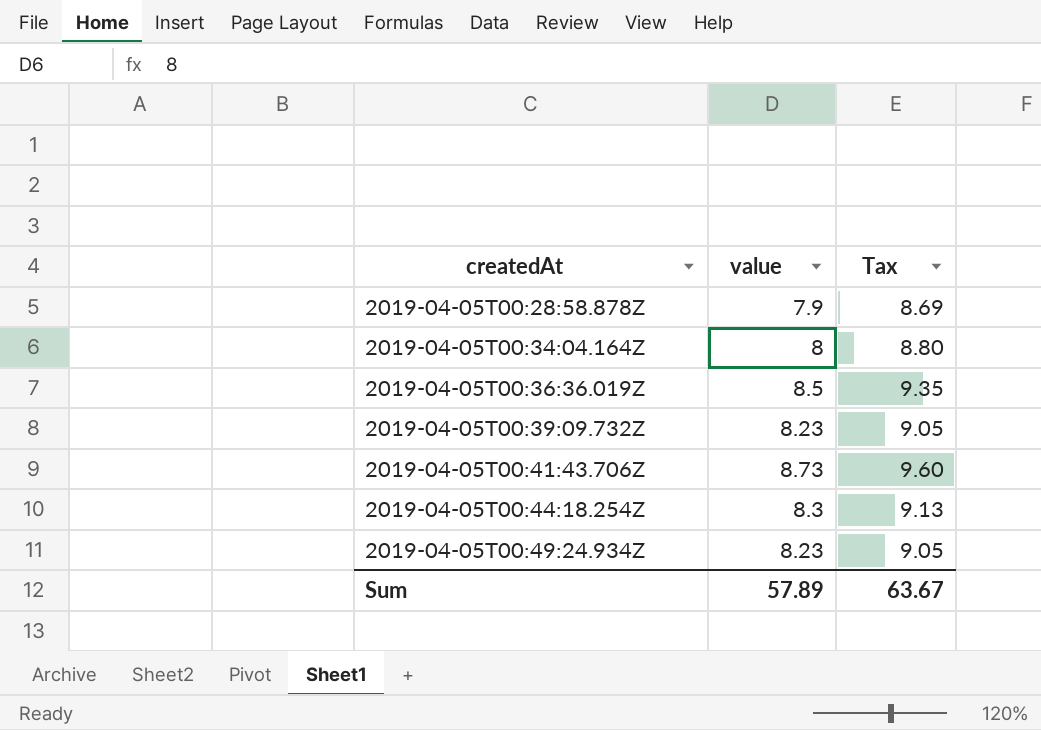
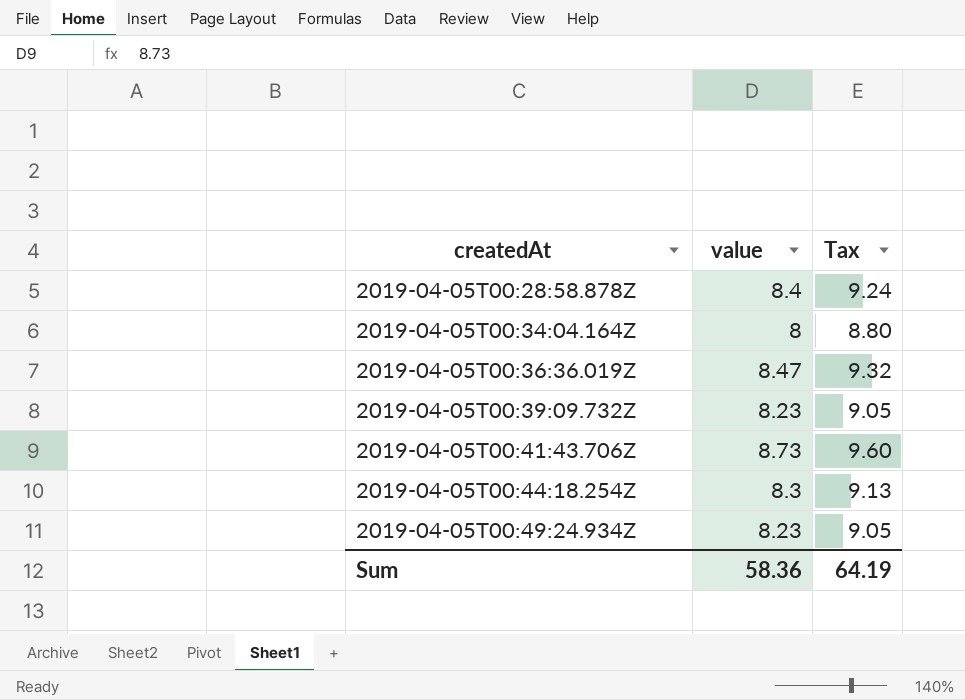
2019-04-05T00:28:58.878Z | value: 7.9 -> 8.4
2019-04-05T00:28:58.878Z | Tax: 8.69 -> 9.24
2019-04-05T00:36:36.019Z | value: 8.5 -> 8.47
2019-04-05T00:36:36.019Z | Tax: 9.35 -> 9.32
Sum | value: 57.89 -> 58.36
Sum | Tax: 63.67 -> 64.19

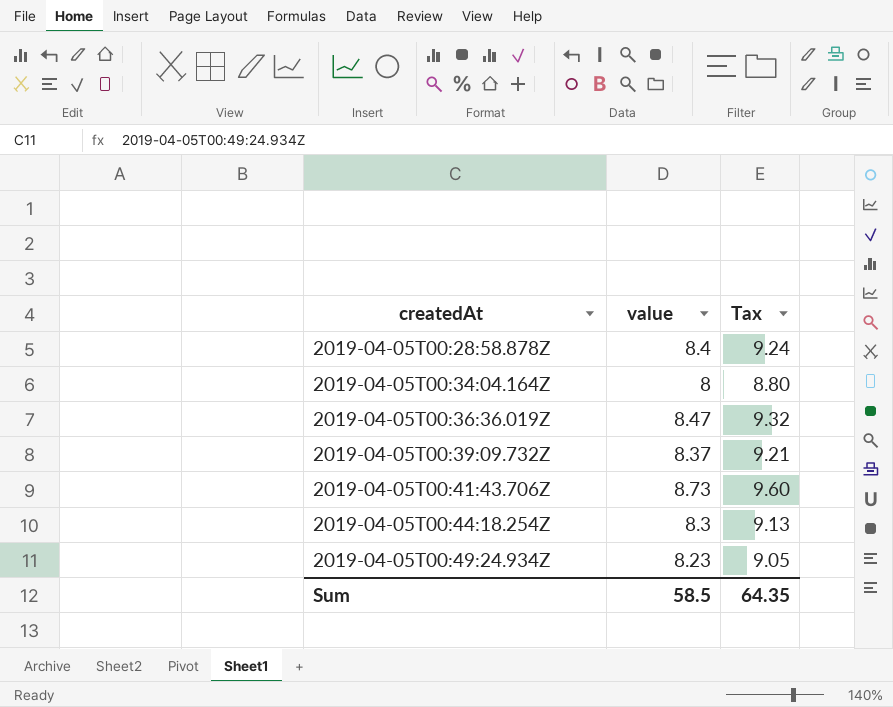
2019-04-05T00:39:09.732Z | value: 8.23 -> 8.37
2019-04-05T00:39:09.732Z | Tax: 9.05 -> 9.21
Sum | value: 58.36 -> 58.5
Sum | Tax: 64.19 -> 64.35

